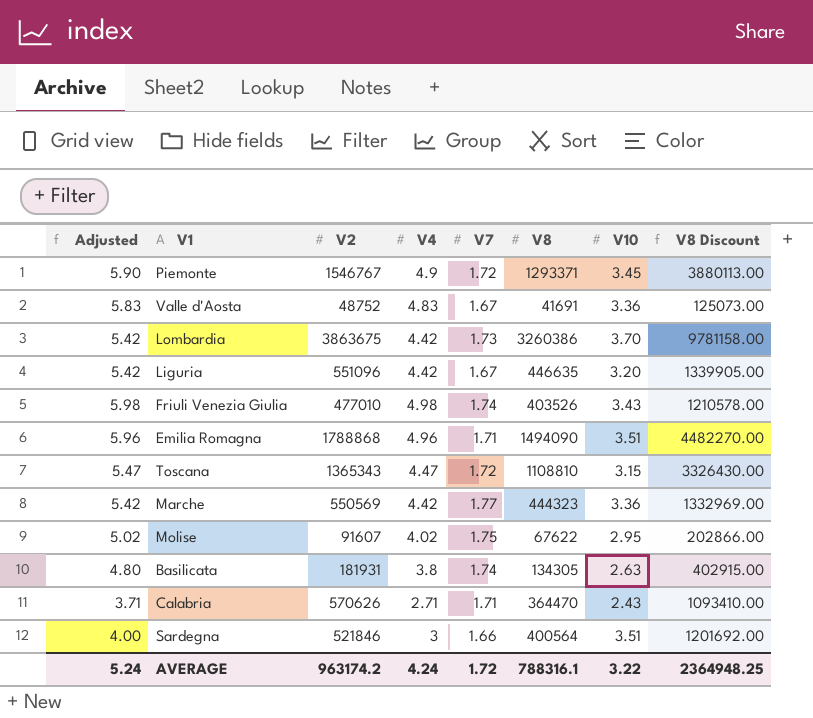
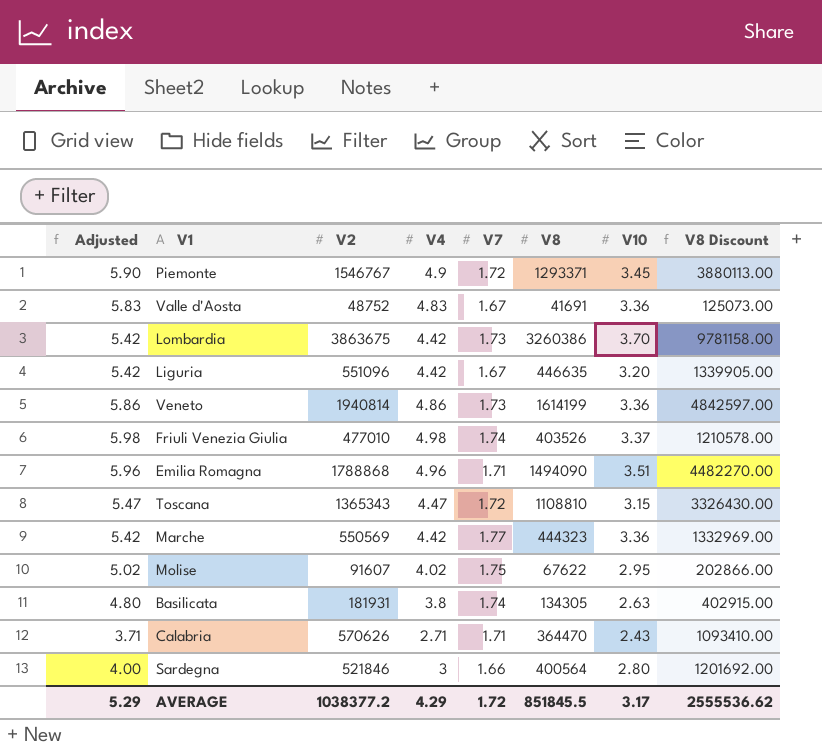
row Veneto: none -> 5.86 | 1940814 | 4.86 | 1.73 | 1614199 | 3.36 | 4842597.00
Friuli Venezia Giulia | V10: 3.43 -> 3.37
Sardegna | V10: 3.51 -> 2.80
AVERAGE | Adjusted: 5.24 -> 5.29
AVERAGE | V2: 963174.2 -> 1038377.2
AVERAGE | V4: 4.24 -> 4.29
AVERAGE | V8: 788316.1 -> 851845.5
AVERAGE | V10: 3.22 -> 3.17
AVERAGE | V8 Discount: 2364948.25 -> 2555536.62

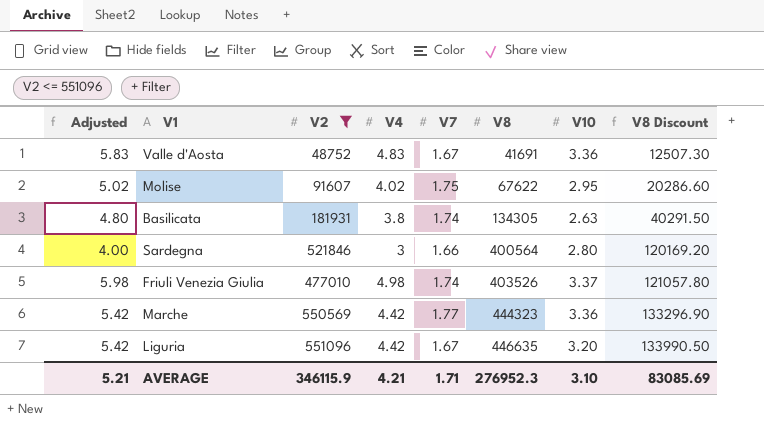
filter: none -> V2 <= 551096
row order: none -> V8 ascending
column V8 Discount | formula: [V8] * 3 -> [V8] * 0.3
AVERAGE | Adjusted: 5.29 -> 5.21
AVERAGE | V2: 1038377.2 -> 346115.9
AVERAGE | V4: 4.29 -> 4.21
AVERAGE | V7: 1.72 -> 1.71
AVERAGE | V8: 851845.5 -> 276952.3
AVERAGE | V10: 3.17 -> 3.10
AVERAGE | V8 Discount: 2555536.62 -> 83085.69

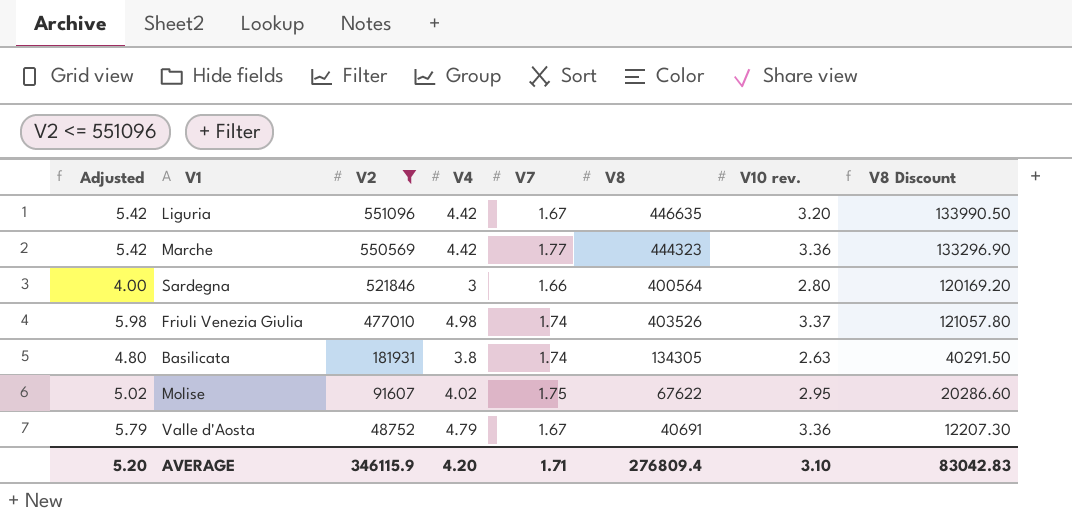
row order: V8 ascending -> V2 descending
column name: V10 -> V10 rev.
Valle d'Aosta | Adjusted: 5.83 -> 5.79
Valle d'Aosta | V4: 4.83 -> 4.79
Valle d'Aosta | V8: 41691 -> 40691
Valle d'Aosta | V8 Discount: 12507.30 -> 12207.30
AVERAGE | Adjusted: 5.21 -> 5.20
AVERAGE | V4: 4.21 -> 4.20
AVERAGE | V8: 276952.3 -> 276809.4
AVERAGE | V8 Discount: 83085.69 -> 83042.83

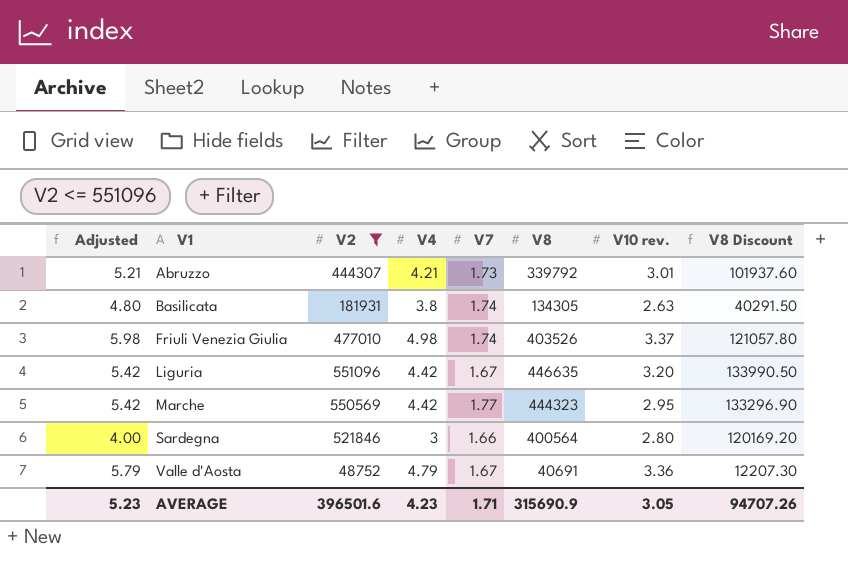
row order: V2 descending -> V1 ascending
row Molise: 5.02 | 91607 | 4.02 | 1.75 | 67622 | 2.95 | 20286.60 -> none
row Abruzzo: none -> 5.21 | 444307 | 4.21 | 1.73 | 339792 | 3.01 | 101937.60
Marche | V10 rev.: 3.36 -> 2.95
AVERAGE | Adjusted: 5.20 -> 5.23
AVERAGE | V2: 346115.9 -> 396501.6
AVERAGE | V4: 4.20 -> 4.23
AVERAGE | V8: 276809.4 -> 315690.9
AVERAGE | V10 rev.: 3.10 -> 3.05
AVERAGE | V8 Discount: 83042.83 -> 94707.26

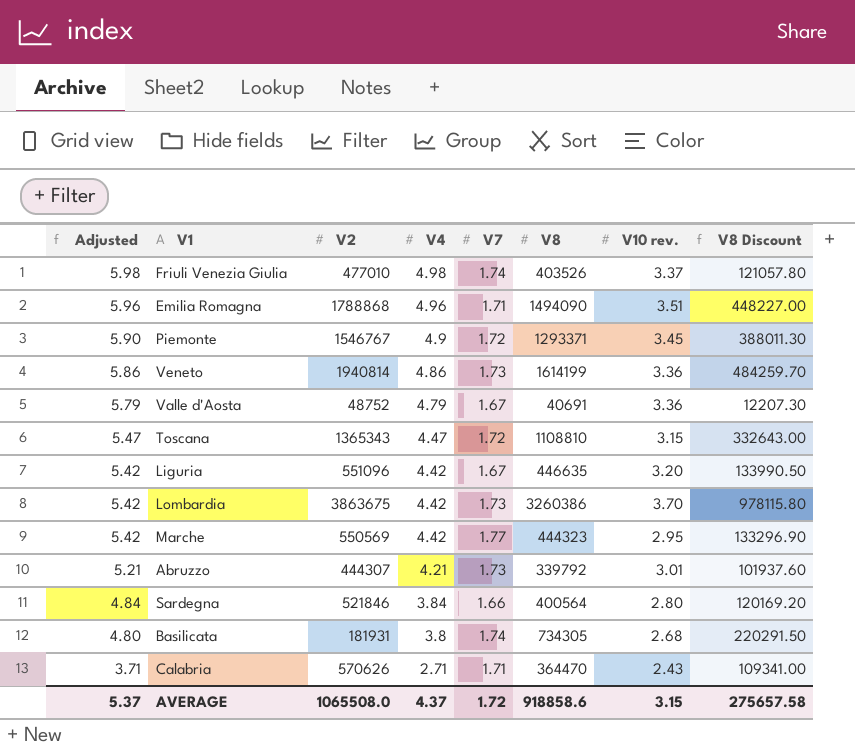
filter: V2 <= 551096 -> none
row order: V1 ascending -> Adjusted descending
Sardegna | Adjusted: 4.00 -> 4.84
Sardegna | V4: 3 -> 3.84
Basilicata | V8: 134305 -> 734305
Basilicata | V10 rev.: 2.63 -> 2.68
Basilicata | V8 Discount: 40291.50 -> 220291.50
AVERAGE | Adjusted: 5.23 -> 5.37
AVERAGE | V2: 396501.6 -> 1065508.0
AVERAGE | V4: 4.23 -> 4.37
AVERAGE | V7: 1.71 -> 1.72
AVERAGE | V8: 315690.9 -> 918858.6
AVERAGE | V10 rev.: 3.05 -> 3.15
AVERAGE | V8 Discount: 94707.26 -> 275657.58

